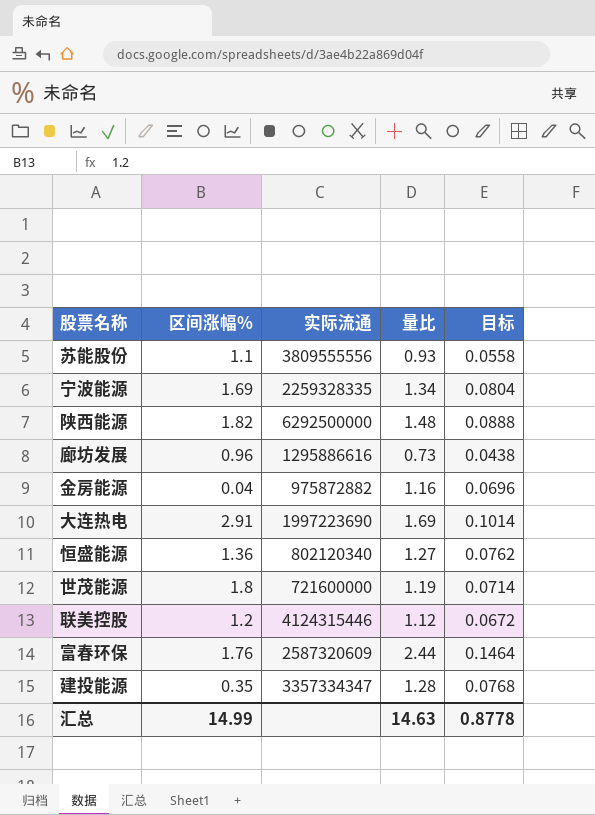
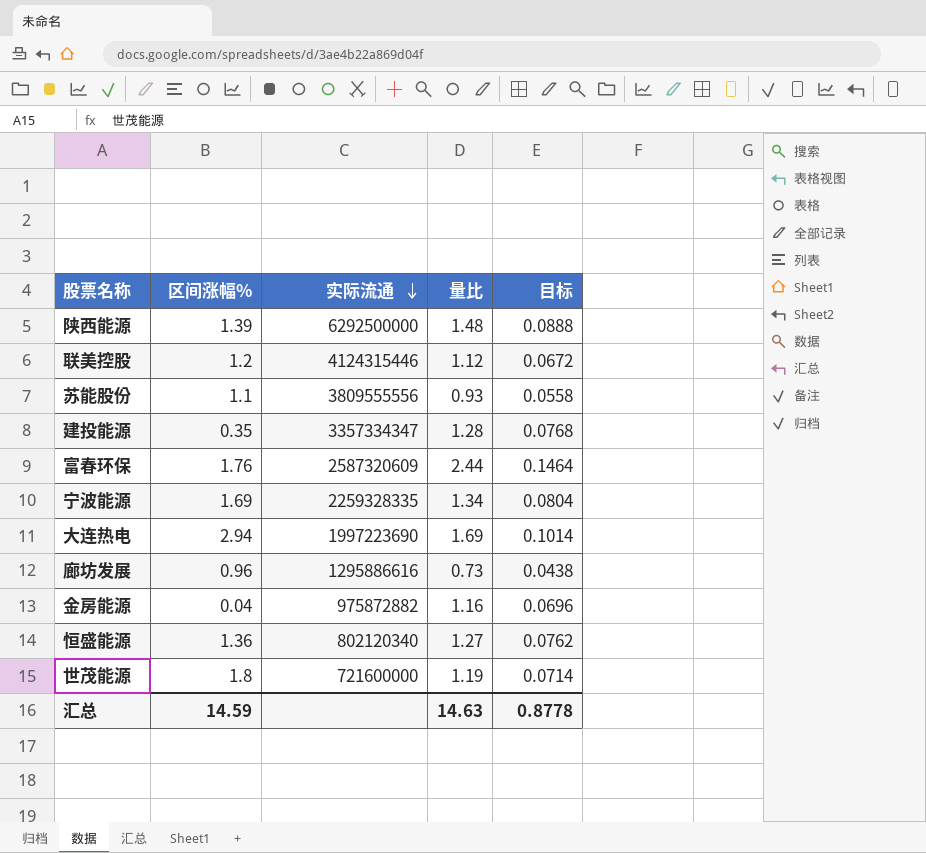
row order: none -> 实际流通 descending
陕西能源 | 区间涨幅%: 1.82 -> 1.39
大连热电 | 区间涨幅%: 2.91 -> 2.94
汇总 | 区间涨幅%: 14.99 -> 14.59

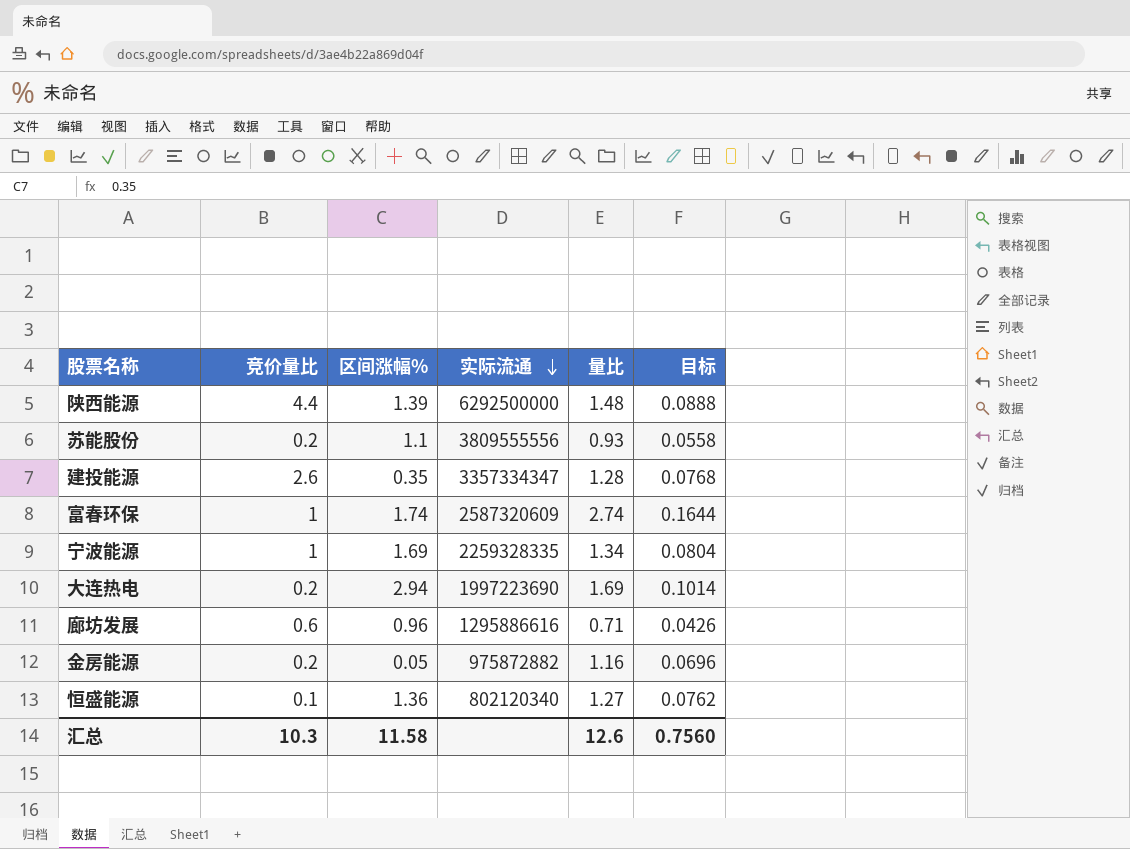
column 竞价量比 | position: none -> 2
row 联美控股: 1.2 | 4124315446 | 1.12 | 0.0672 -> none
row 世茂能源: 1.8 | 721600000 | 1.19 | 0.0714 -> none
富春环保 | 区间涨幅%: 1.76 -> 1.74
富春环保 | 量比: 2.44 -> 2.74
富春环保 | 目标: 0.1464 -> 0.1644
廊坊发展 | 量比: 0.73 -> 0.71
廊坊发展 | 目标: 0.0438 -> 0.0426
金房能源 | 区间涨幅%: 0.04 -> 0.05
汇总 | 区间涨幅%: 14.59 -> 11.58
汇总 | 量比: 14.63 -> 12.6
汇总 | 目标: 0.8778 -> 0.7560

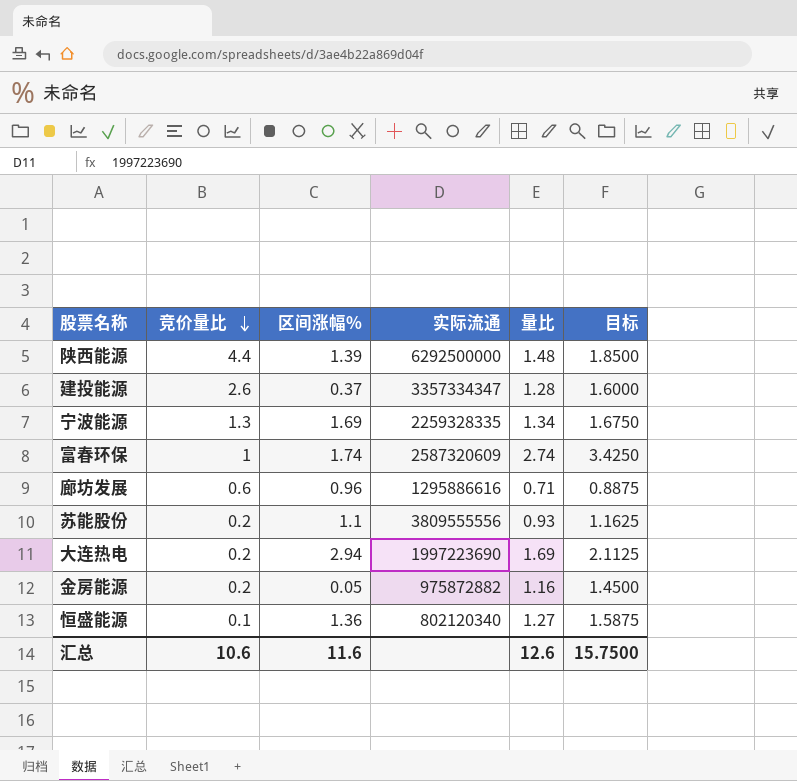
row order: 实际流通 descending -> 竞价量比 descending
column 目标 | formula: [量比] * 0.06 -> [量比] * 1.25
建投能源 | 区间涨幅%: 0.35 -> 0.37
宁波能源 | 竞价量比: 1 -> 1.3
汇总 | 竞价量比: 10.3 -> 10.6
汇总 | 区间涨幅%: 11.58 -> 11.6
汇总 | 目标: 0.7560 -> 15.7500

